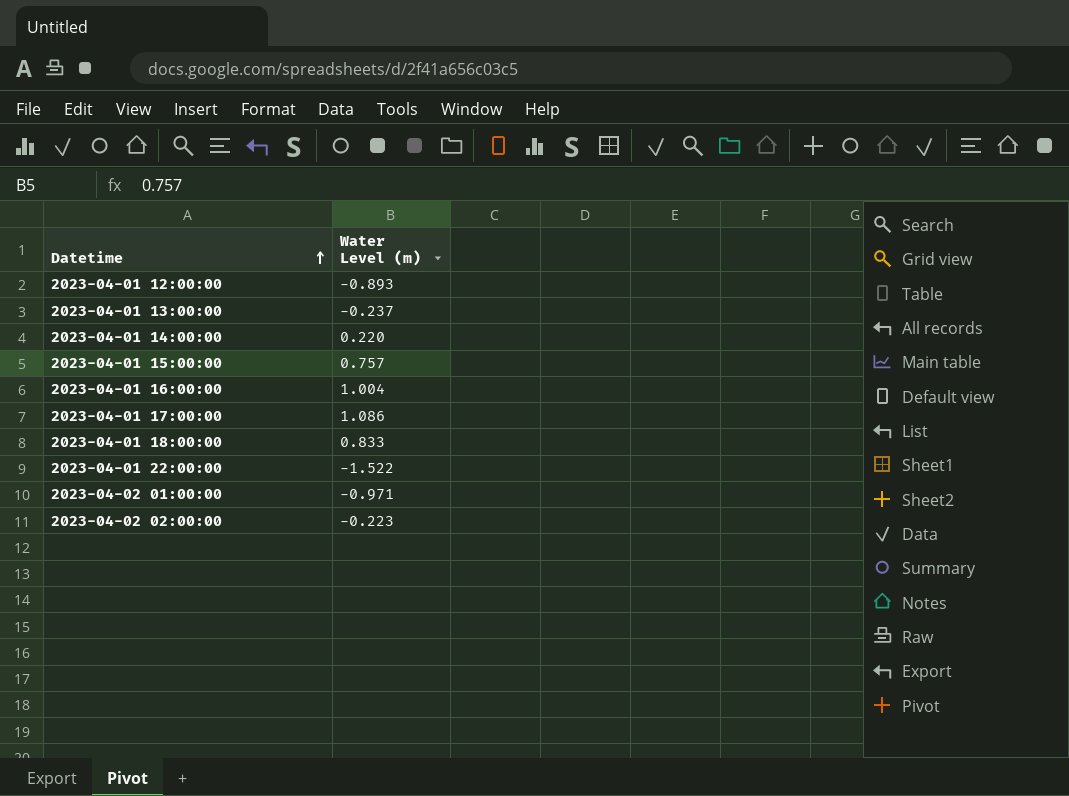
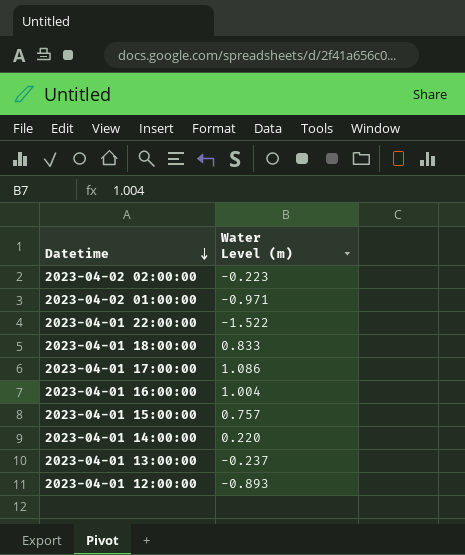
row order: Datetime ascending -> Datetime descending

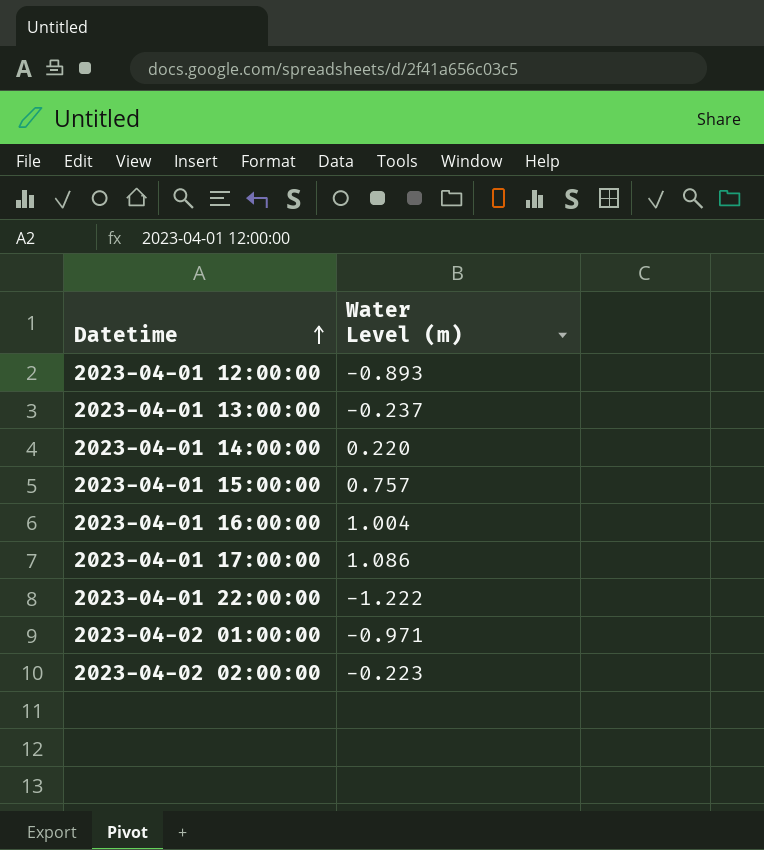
row order: Datetime descending -> Datetime ascending
row 2023-04-01 18:00:00: 0.833 -> none
2023-04-01 22:00:00 | Water Level (m): -1.522 -> -1.222

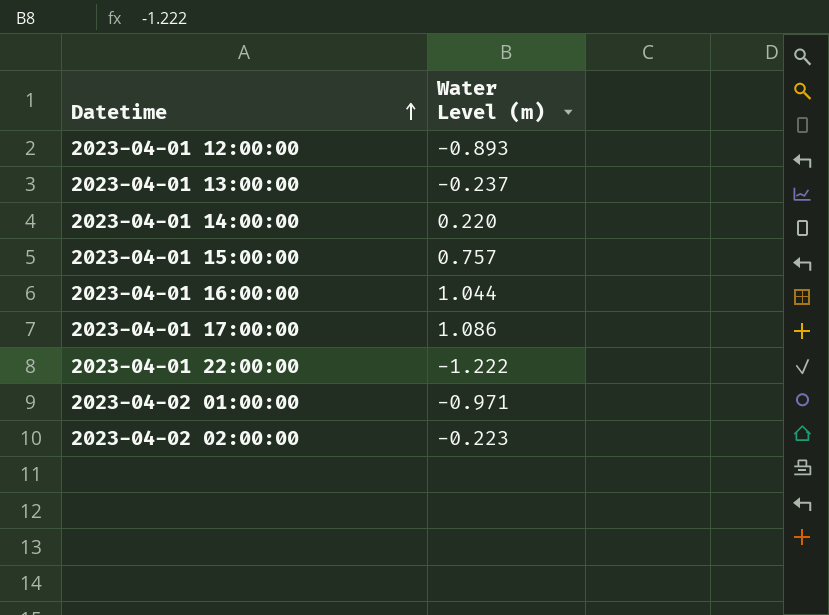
2023-04-01 16:00:00 | Water Level (m): 1.004 -> 1.044

